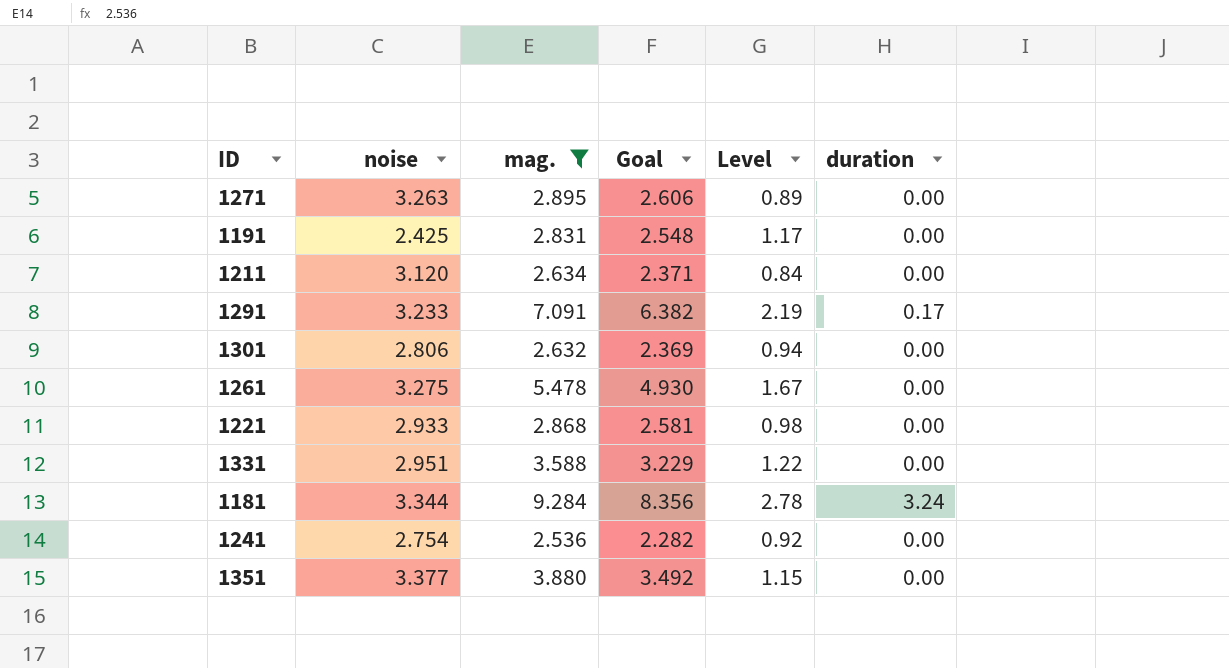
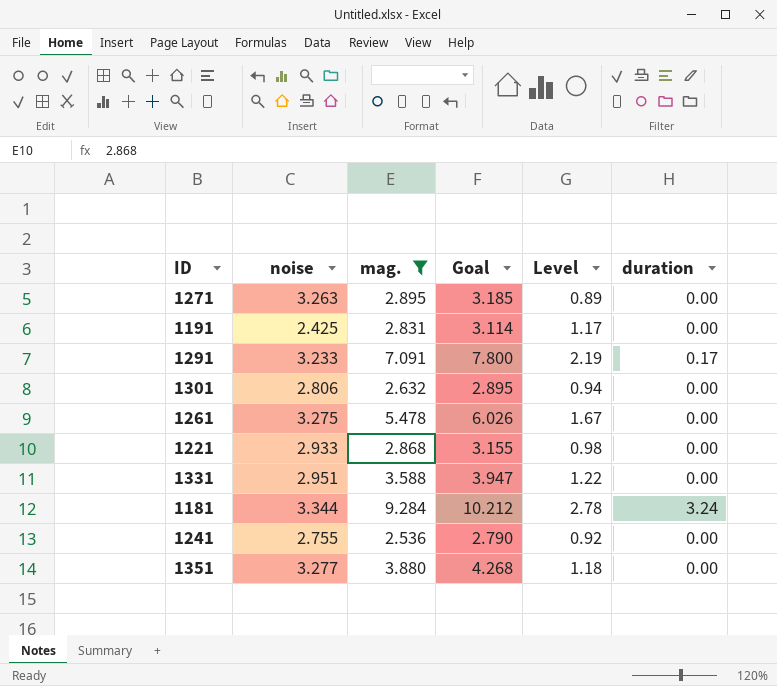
column Goal | formula: [mag.] * 0.9 -> [mag.] * 1.1
row 1211: 3.120 | 2.634 | 2.371 | 0.84 | 0.00 -> none
1241 | noise: 2.754 -> 2.755
1351 | noise: 3.377 -> 3.277
1351 | Level: 1.15 -> 1.18

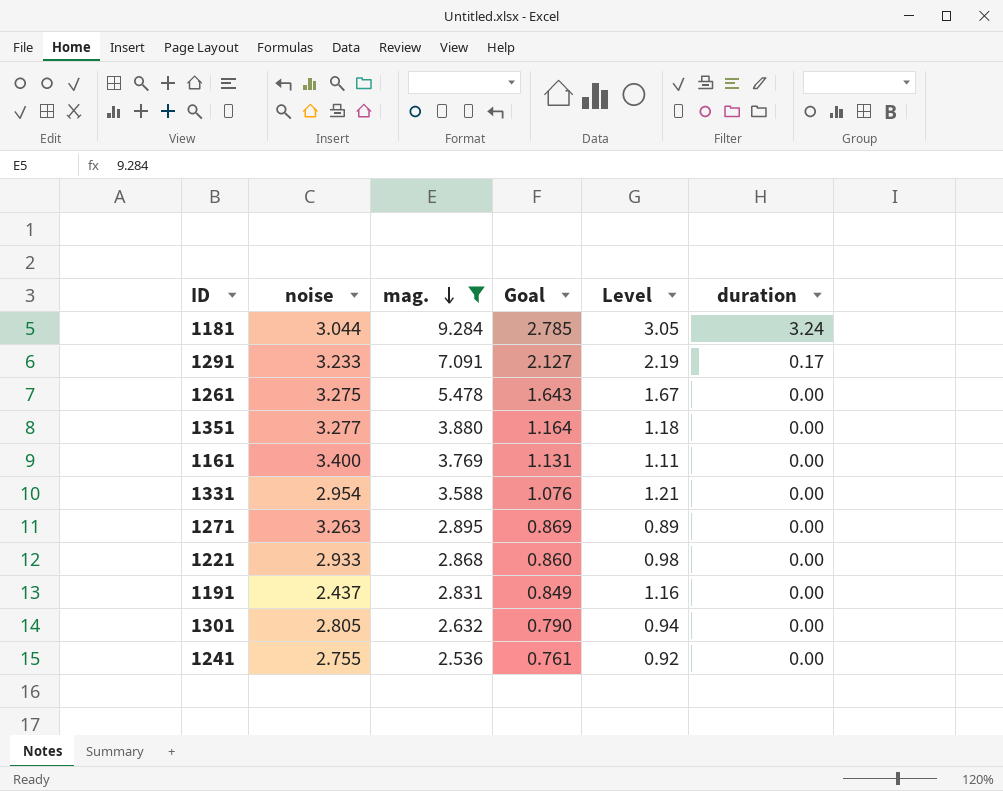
row order: none -> mag. descending
column Goal | formula: [mag.] * 1.1 -> [mag.] * 0.3
1181 | noise: 3.344 -> 3.044
1181 | Level: 2.78 -> 3.05
row 1161: none -> 3.400 | 3.769 | 1.131 | 1.11 | 0.00
1331 | noise: 2.951 -> 2.954
1331 | Level: 1.22 -> 1.21
1191 | noise: 2.425 -> 2.437
1191 | Level: 1.17 -> 1.16
1301 | noise: 2.806 -> 2.805

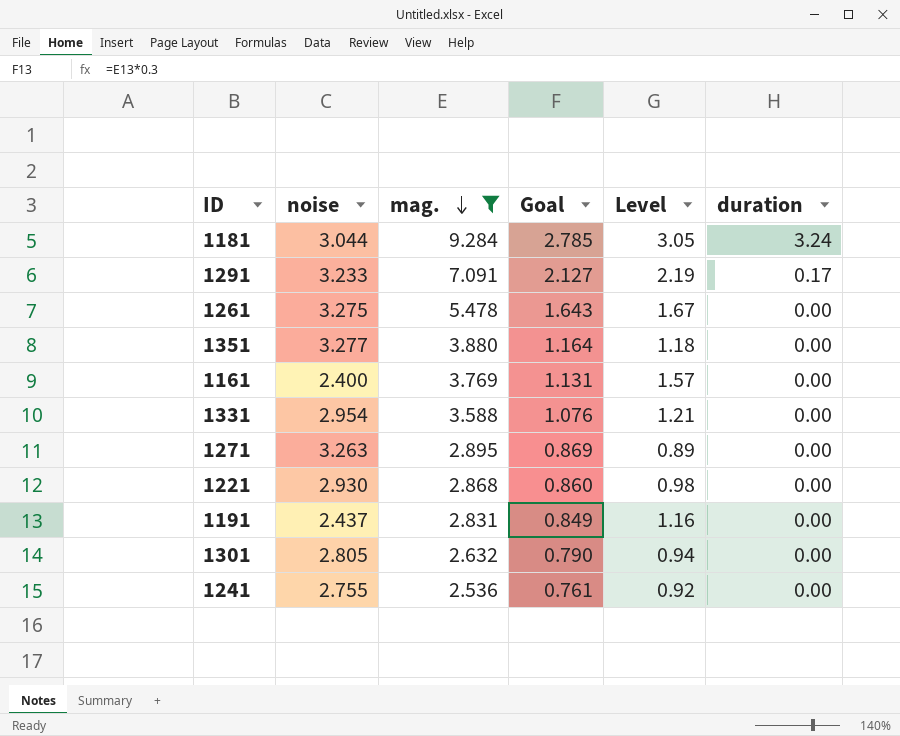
1161 | noise: 3.400 -> 2.400
1161 | Level: 1.11 -> 1.57
1221 | noise: 2.933 -> 2.930

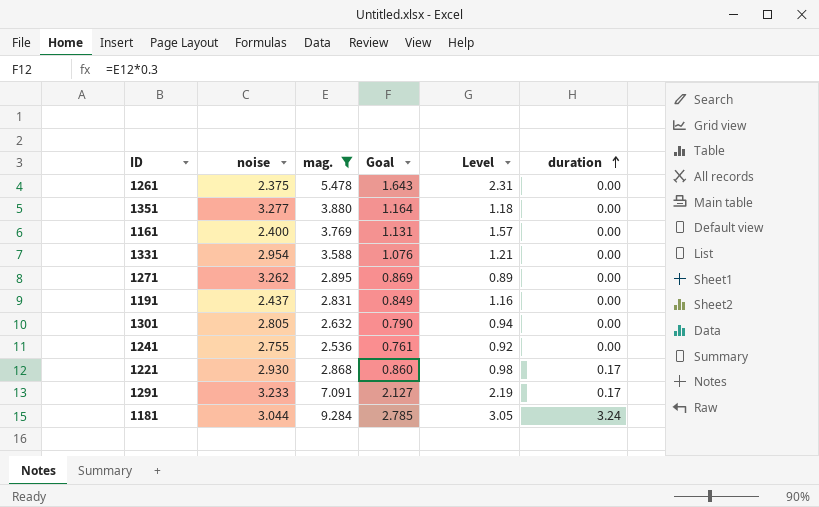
row order: mag. descending -> duration ascending
1261 | noise: 3.275 -> 2.375
1261 | Level: 1.67 -> 2.31
1271 | noise: 3.263 -> 3.262
1221 | duration: 0.00 -> 0.17

